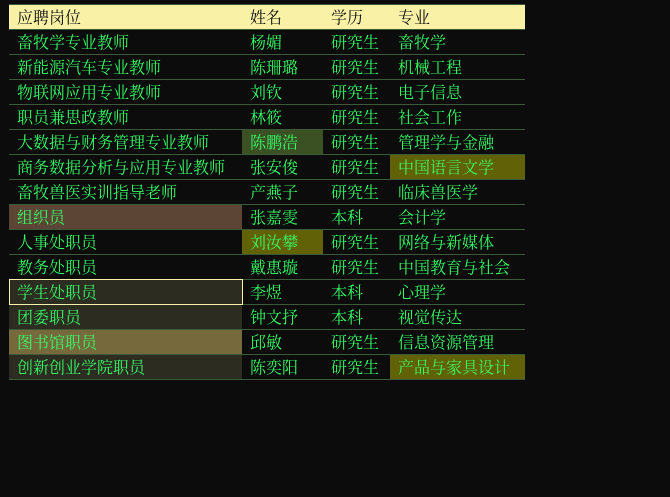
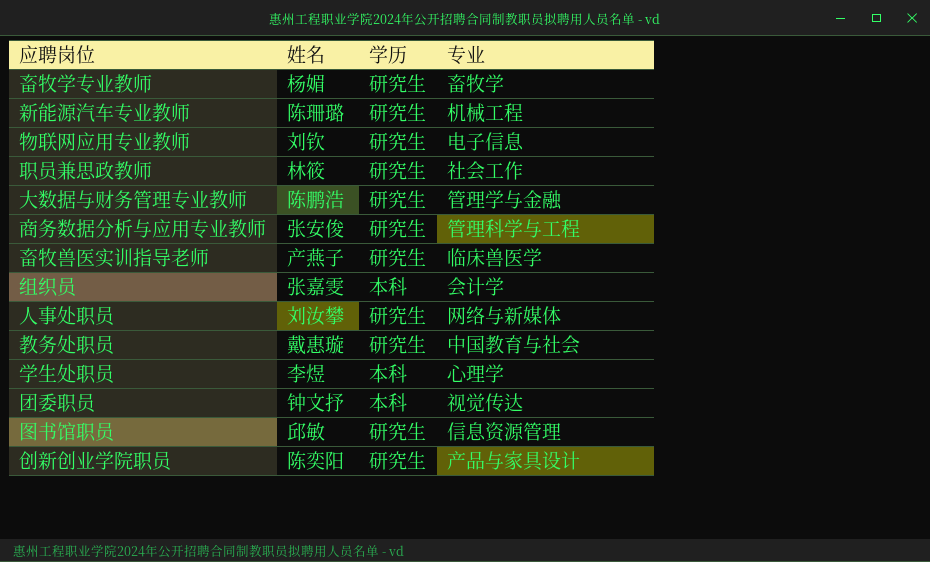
商务数据分析与应用专业教师 | 专业: 中国语言文学 -> 管理科学与工程

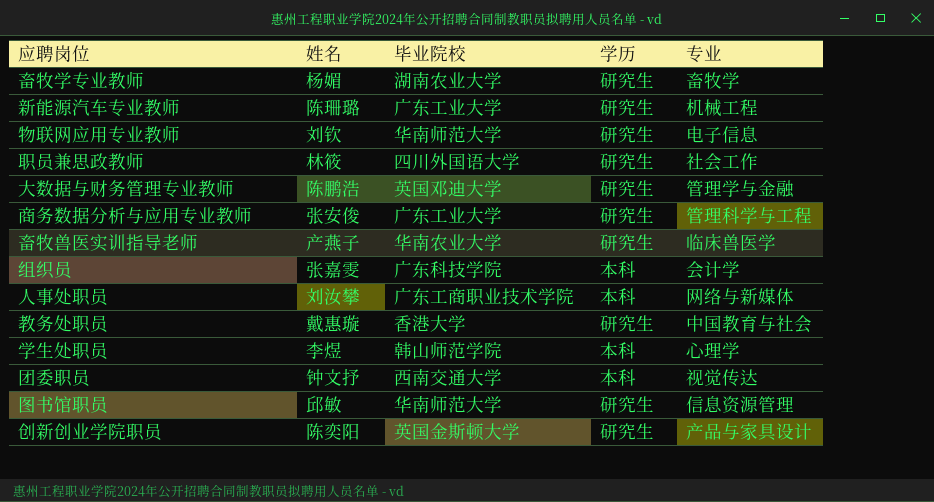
column 毕业院校 | position: none -> 3
人事处职员 | 学历: 研究生 -> 本科

